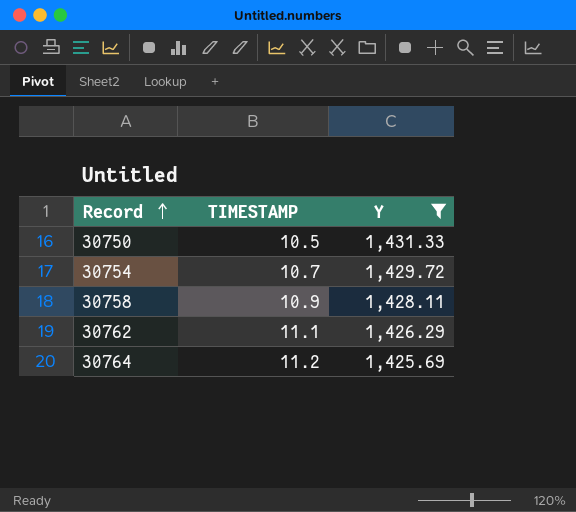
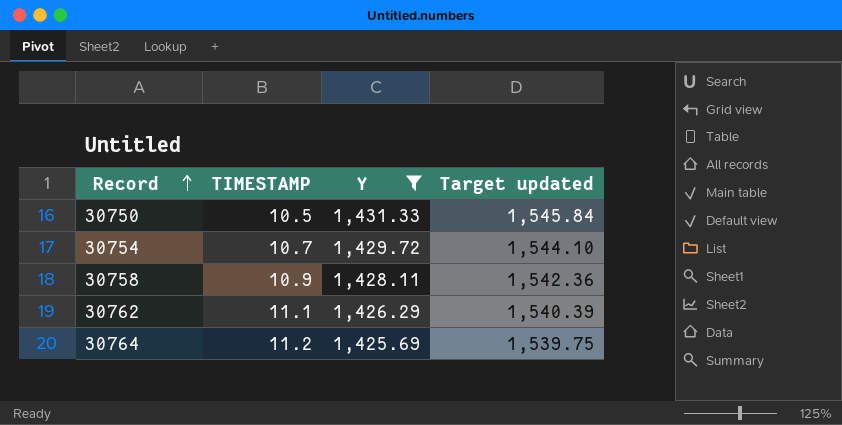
column Target updated | formula: none -> [Y] * 1.08

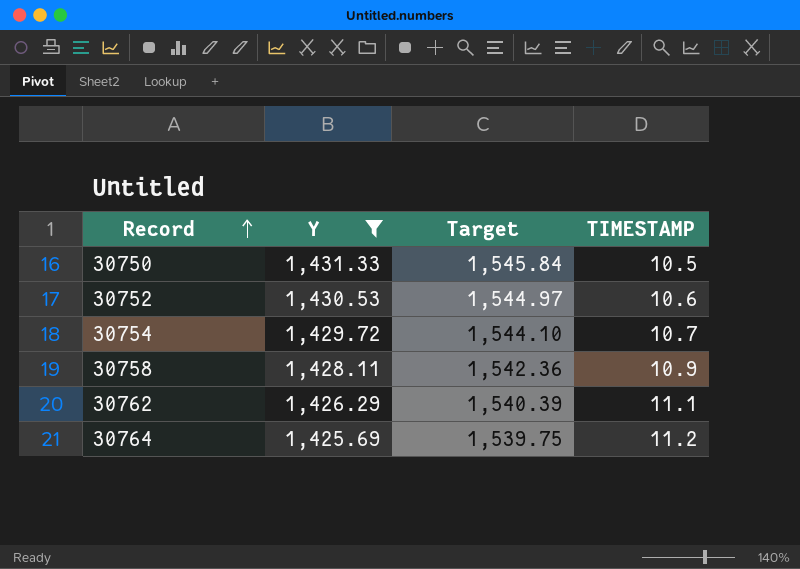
column name: Target updated -> Target
column TIMESTAMP | position: 2 -> 4
row 30752: none -> 1,430.53 | 1,544.97 | 10.6

